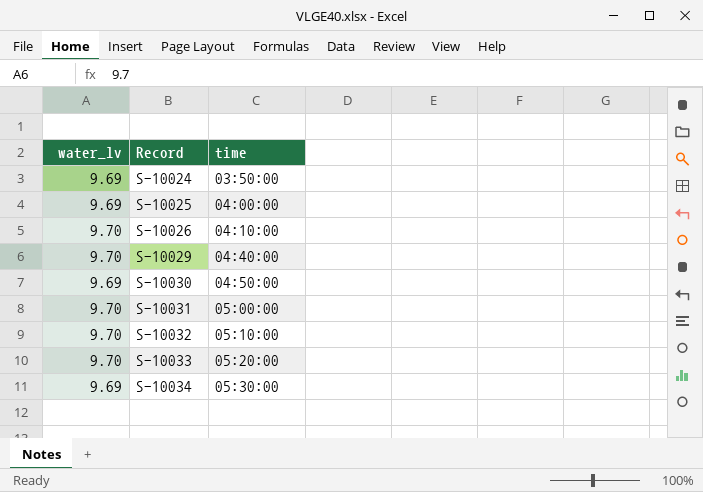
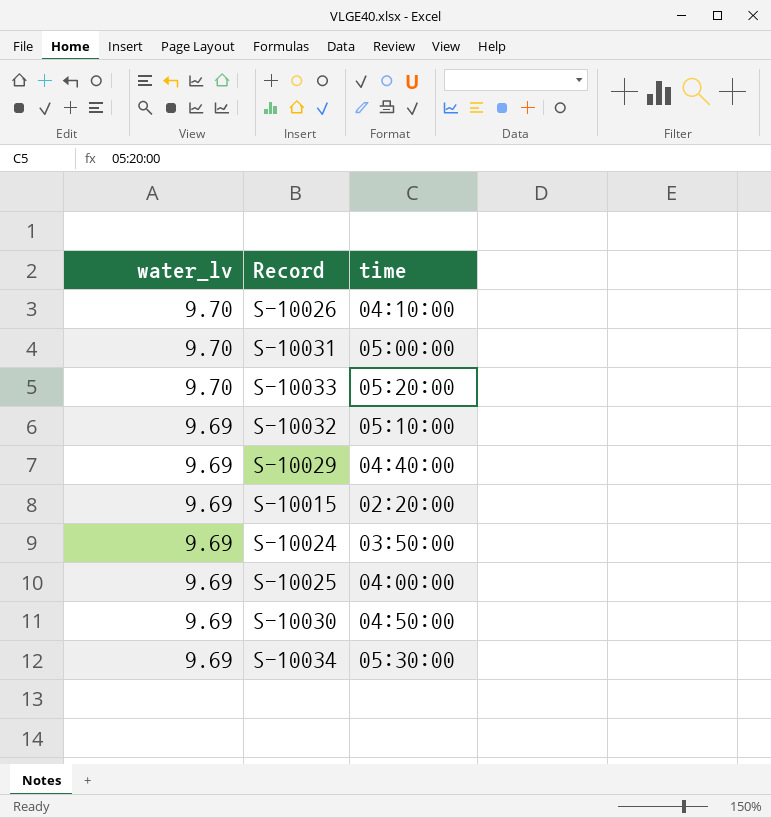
row order: Record ascending -> water_lv descending
S-10032 | water_lv: 9.70 -> 9.69
S-10029 | water_lv: 9.70 -> 9.69
row S-10015: none -> 9.69 | 02:20:00

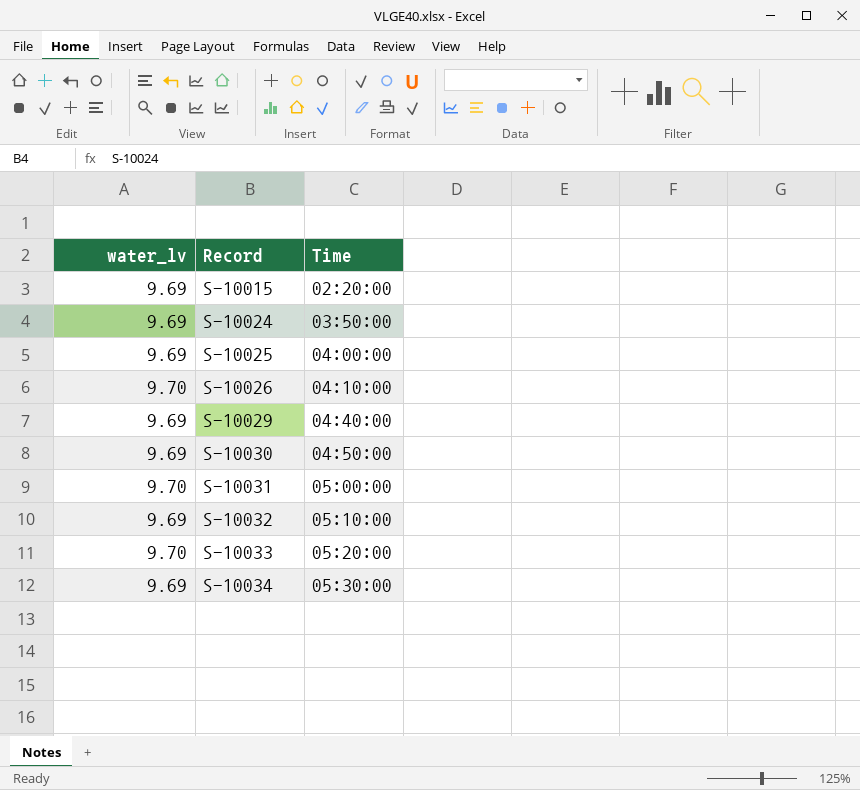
row order: water_lv descending -> Record ascending
column name: time -> Time

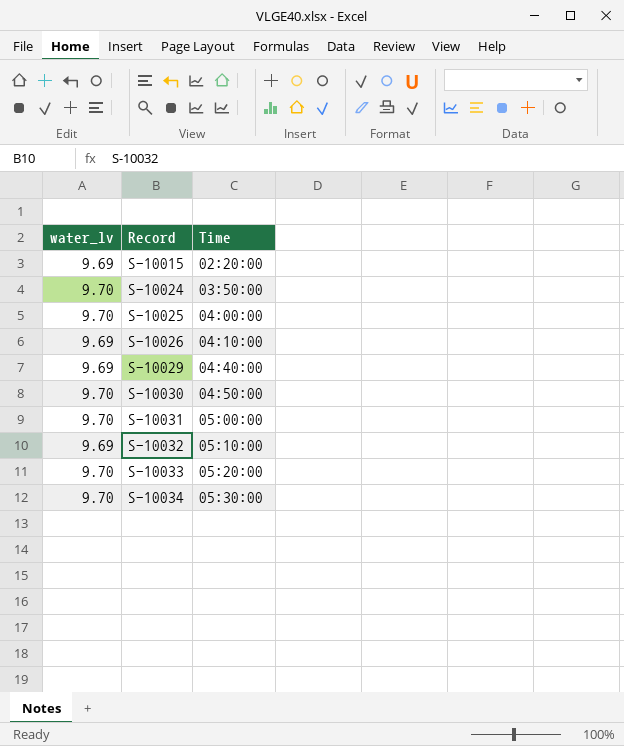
S-10024 | water_lv: 9.69 -> 9.70
S-10025 | water_lv: 9.69 -> 9.70
S-10026 | water_lv: 9.70 -> 9.69
S-10030 | water_lv: 9.69 -> 9.70
S-10034 | water_lv: 9.69 -> 9.70

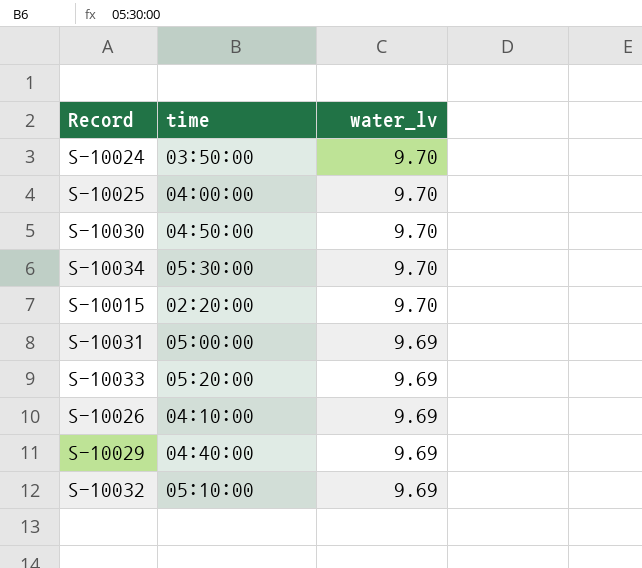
row order: Record ascending -> water_lv descending
column name: Time -> time
column water_lv | position: 1 -> 3
S-10015 | water_lv: 9.69 -> 9.70
S-10031 | water_lv: 9.70 -> 9.69
S-10033 | water_lv: 9.70 -> 9.69

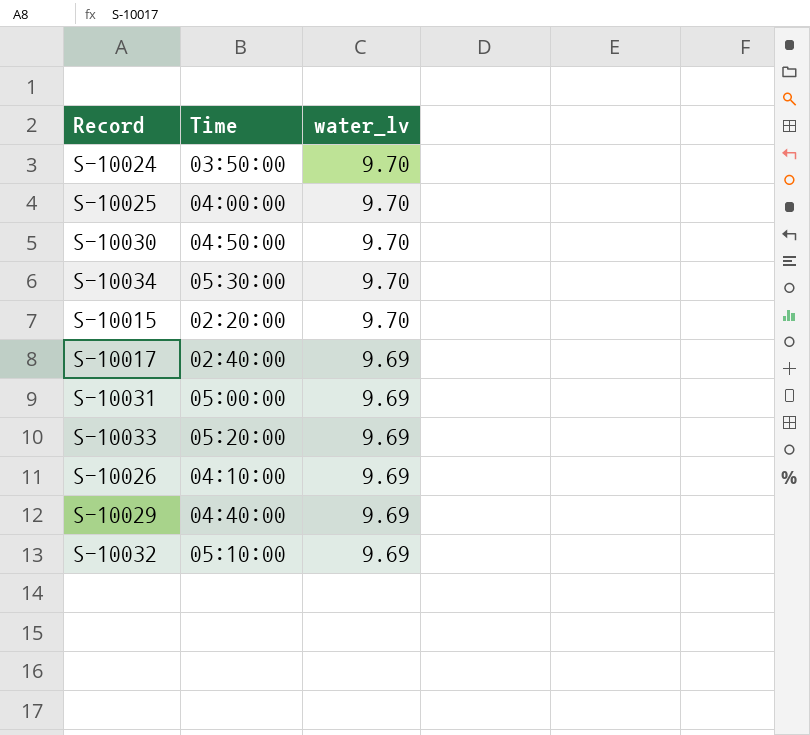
column name: time -> Time
row S-10017: none -> 02:40:00 | 9.69

